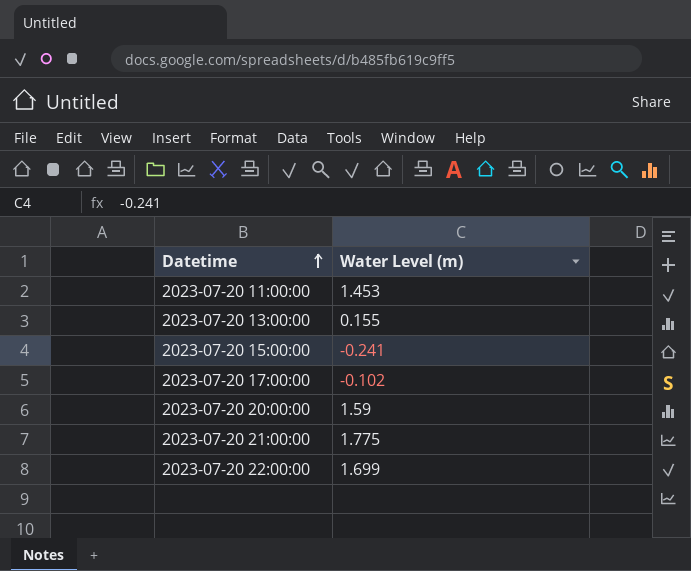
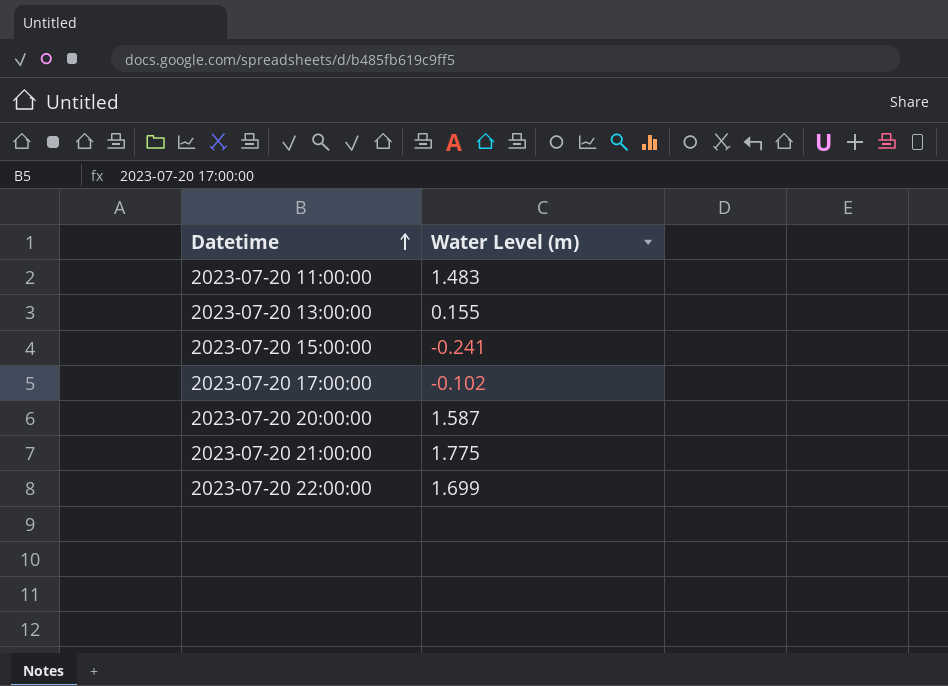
2023-07-20 11:00:00 | Water Level (m): 1.453 -> 1.483
2023-07-20 20:00:00 | Water Level (m): 1.59 -> 1.587

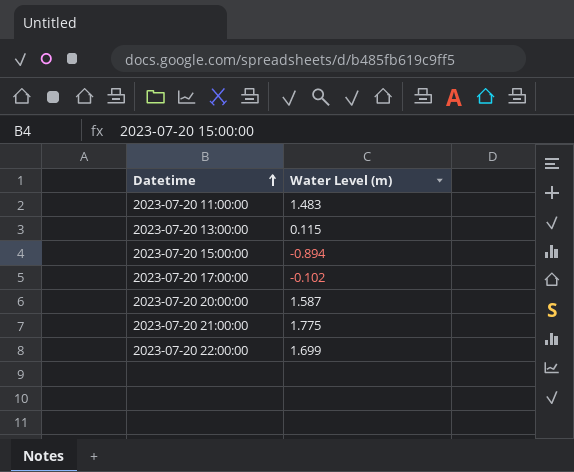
2023-07-20 13:00:00 | Water Level (m): 0.155 -> 0.115
2023-07-20 15:00:00 | Water Level (m): -0.241 -> -0.894

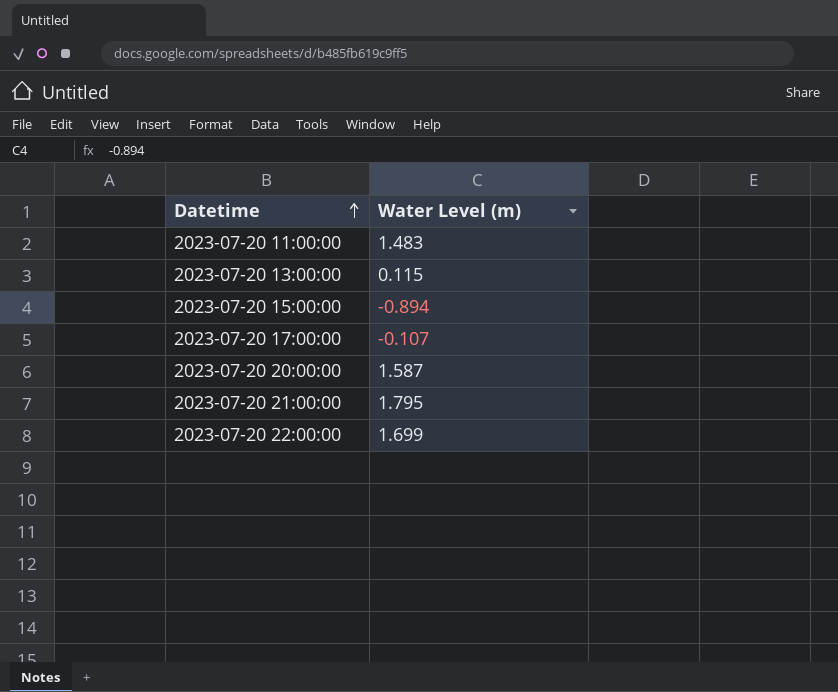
2023-07-20 17:00:00 | Water Level (m): -0.102 -> -0.107
2023-07-20 21:00:00 | Water Level (m): 1.775 -> 1.795

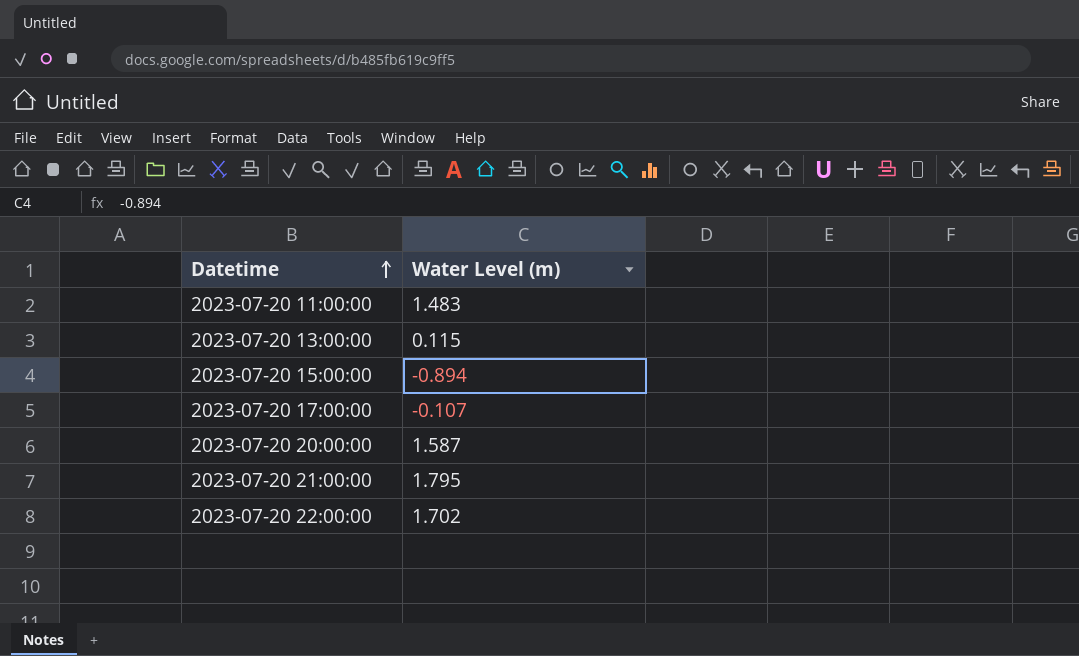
2023-07-20 22:00:00 | Water Level (m): 1.699 -> 1.702

